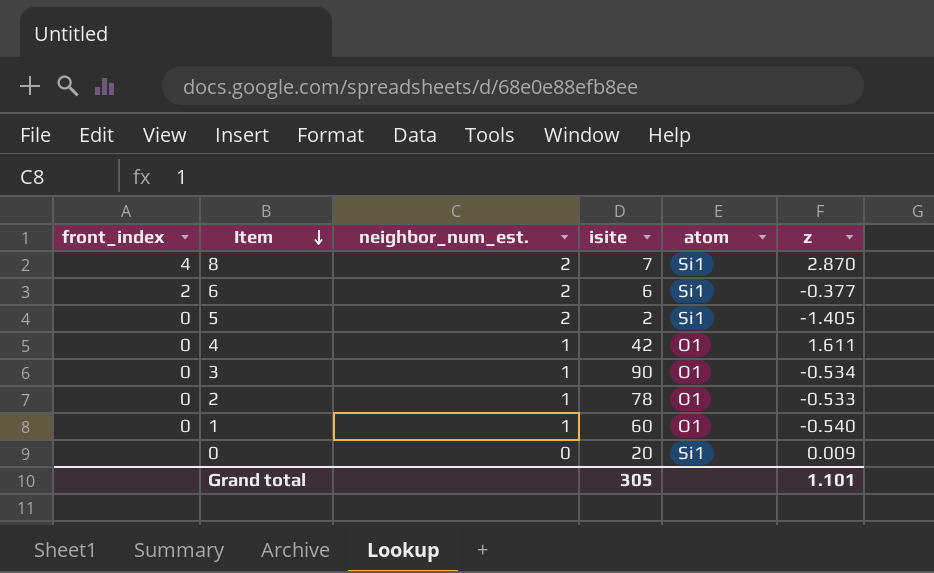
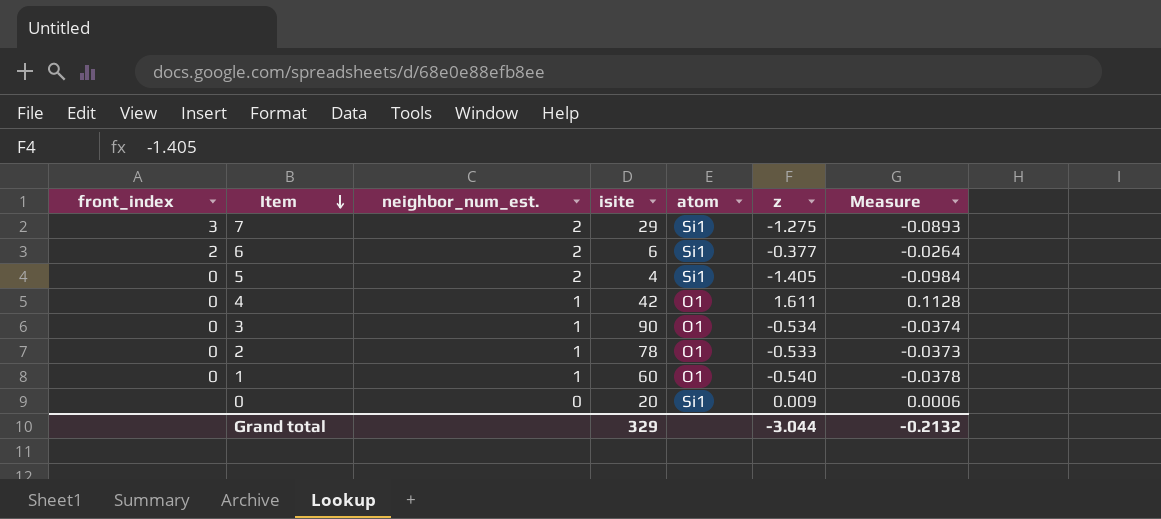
column Measure | formula: none -> [z] * 0.07
row 8: 4 | 2 | 7 | Si1 | 2.870 -> none
row 7: none -> 3 | 2 | 29 | Si1 | -1.275 | -0.0893
5 | isite: 2 -> 4
Grand total | isite: 305 -> 329
Grand total | z: 1.101 -> -3.044

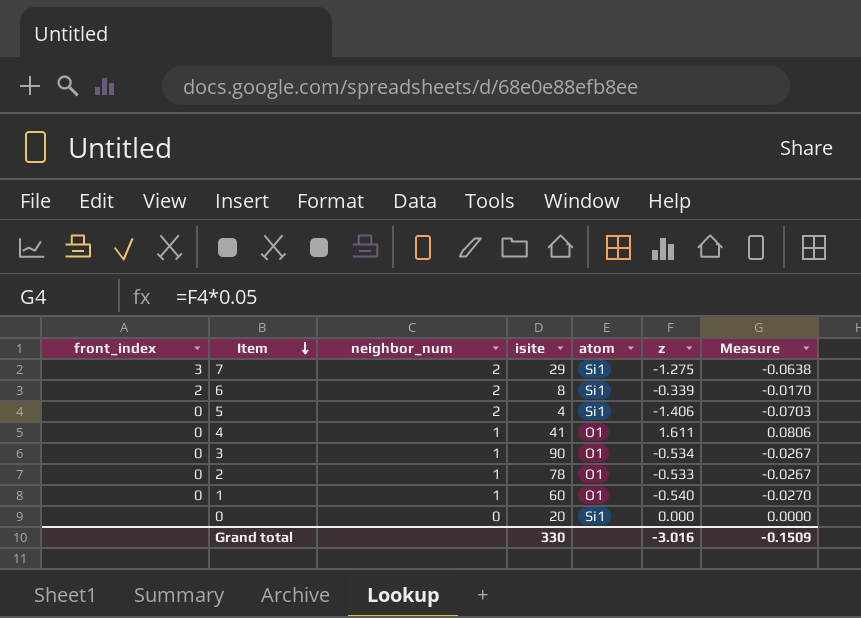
column name: neighbor_num_est. -> neighbor_num
column Measure | formula: [z] * 0.07 -> [z] * 0.05
6 | isite: 6 -> 8
6 | z: -0.377 -> -0.339
5 | z: -1.405 -> -1.406
4 | isite: 42 -> 41
0 | z: 0.009 -> 0.000
Grand total | isite: 329 -> 330
Grand total | z: -3.044 -> -3.016
Grand total | Measure: -0.2132 -> -0.1509

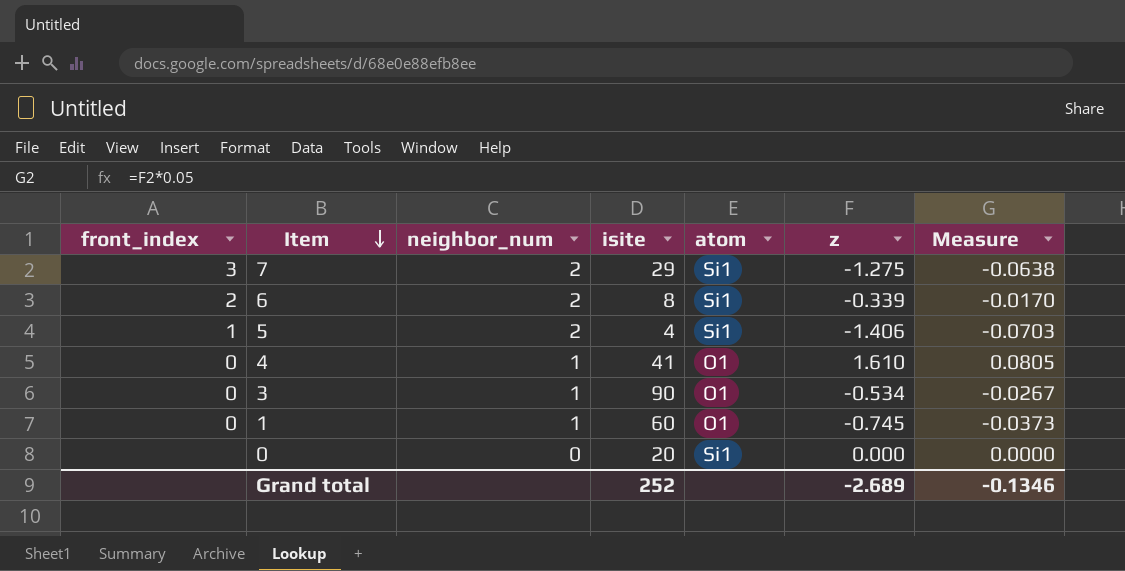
row 2: 0 | 1 | 78 | O1 | -0.533 | -0.0267 -> none
5 | front_index: 0 -> 1
4 | z: 1.611 -> 1.610
4 | Measure: 0.0806 -> 0.0805
1 | z: -0.540 -> -0.745
1 | Measure: -0.0270 -> -0.0373
Grand total | isite: 330 -> 252
Grand total | z: -3.016 -> -2.689
Grand total | Measure: -0.1509 -> -0.1346

